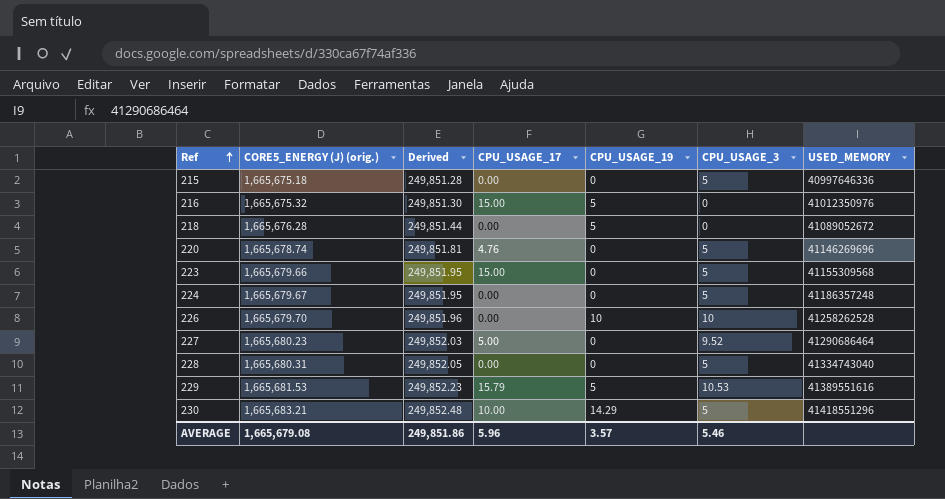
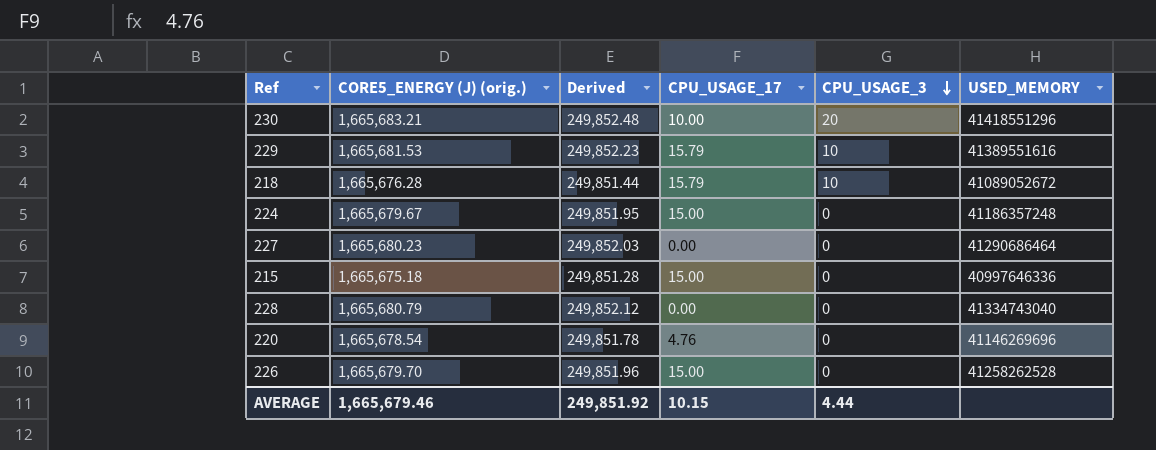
row order: Ref ascending -> CPU_USAGE_3 descending
column CPU_USAGE_19 | position: 5 -> none
row 216: 1,665,675.32 | 249,851.30 | 15.00 | 5 | 0 | 41012350976 -> none
row 223: 1,665,679.66 | 249,851.95 | 15.00 | 0 | 5 | 41155309568 -> none
230 | CPU_USAGE_3: 5 -> 20
229 | CPU_USAGE_3: 10.53 -> 10
218 | CPU_USAGE_17: 0.00 -> 15.79
218 | CPU_USAGE_3: 0 -> 10
224 | CPU_USAGE_17: 0.00 -> 15.00
224 | CPU_USAGE_3: 5 -> 0
227 | CPU_USAGE_17: 5.00 -> 0.00
227 | CPU_USAGE_3: 9.52 -> 0
215 | CPU_USAGE_17: 0.00 -> 15.00
215 | CPU_USAGE_3: 5 -> 0
228 | CORE5_ENERGY (J) (orig.): 1,665,680.31 -> 1,665,680.79
228 | Derived: 249,852.05 -> 249,852.12
228 | CPU_USAGE_3: 5 -> 0
220 | CORE5_ENERGY (J) (orig.): 1,665,678.74 -> 1,665,678.54
220 | Derived: 249,851.81 -> 249,851.78
220 | CPU_USAGE_3: 5 -> 0
226 | CPU_USAGE_17: 0.00 -> 15.00
226 | CPU_USAGE_3: 10 -> 0
AVERAGE | CORE5_ENERGY (J) (orig.): 1,665,679.08 -> 1,665,679.46
AVERAGE | Derived: 249,851.86 -> 249,851.92
AVERAGE | CPU_USAGE_17: 5.96 -> 10.15
AVERAGE | CPU_USAGE_3: 5.46 -> 4.44

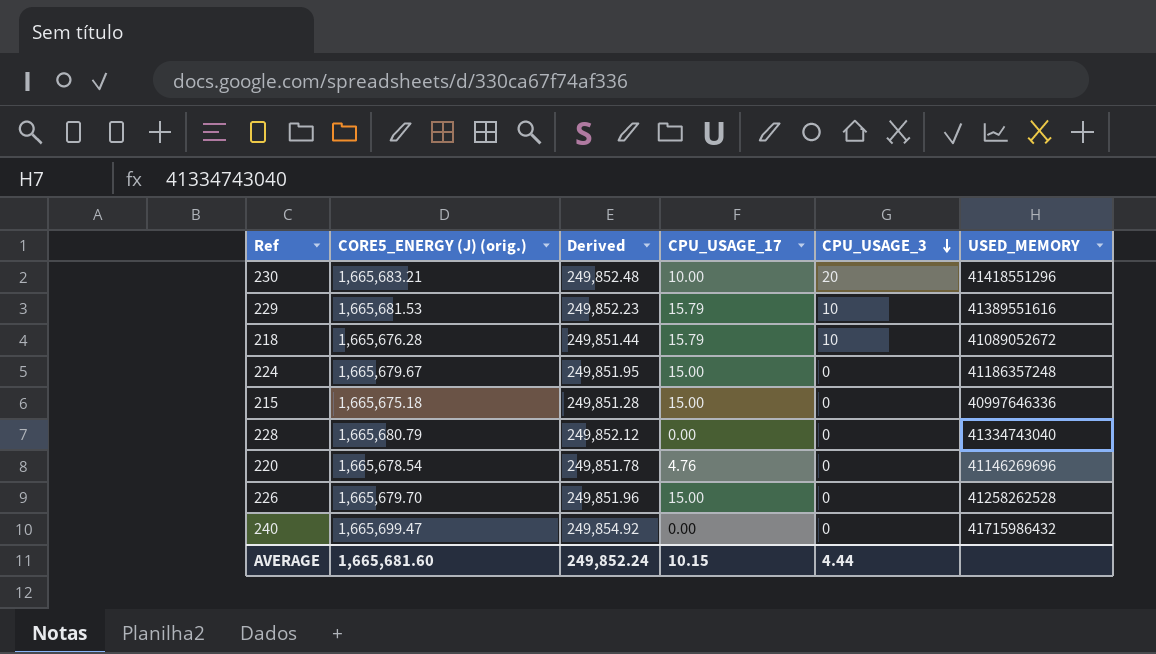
row 227: 1,665,680.23 | 249,852.03 | 0.00 | 0 | 41290686464 -> none
row 240: none -> 1,665,699.47 | 249,854.92 | 0.00 | 0 | 41715986432
AVERAGE | CORE5_ENERGY (J) (orig.): 1,665,679.46 -> 1,665,681.60
AVERAGE | Derived: 249,851.92 -> 249,852.24

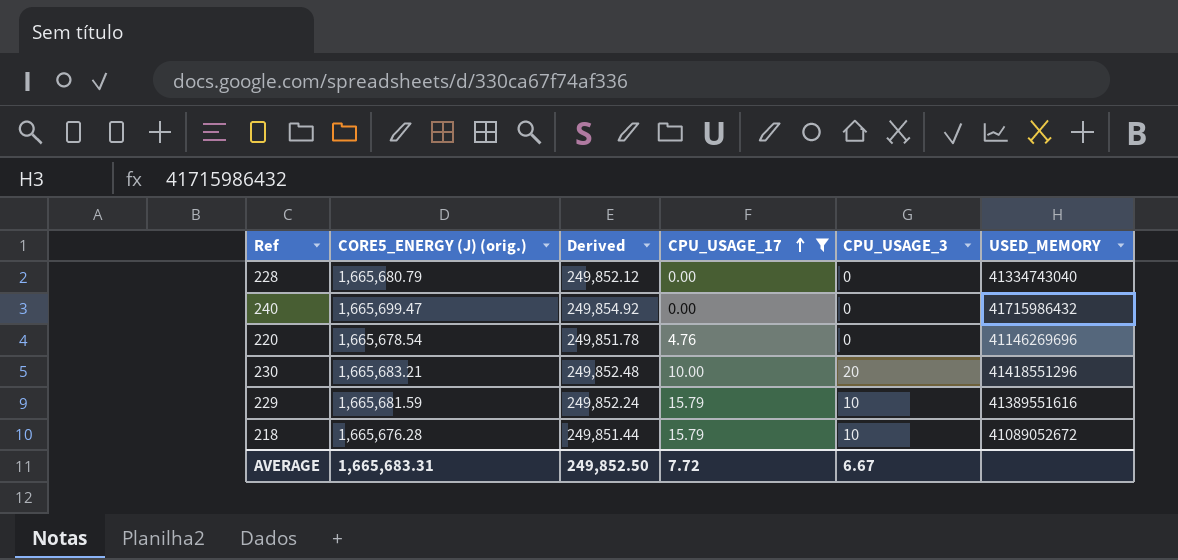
filter: none -> CPU_USAGE_17 != 15.00
row order: CPU_USAGE_3 descending -> CPU_USAGE_17 ascending
229 | CORE5_ENERGY (J) (orig.): 1,665,681.53 -> 1,665,681.59
229 | Derived: 249,852.23 -> 249,852.24
AVERAGE | CORE5_ENERGY (J) (orig.): 1,665,681.60 -> 1,665,683.31
AVERAGE | Derived: 249,852.24 -> 249,852.50
AVERAGE | CPU_USAGE_17: 10.15 -> 7.72
AVERAGE | CPU_USAGE_3: 4.44 -> 6.67

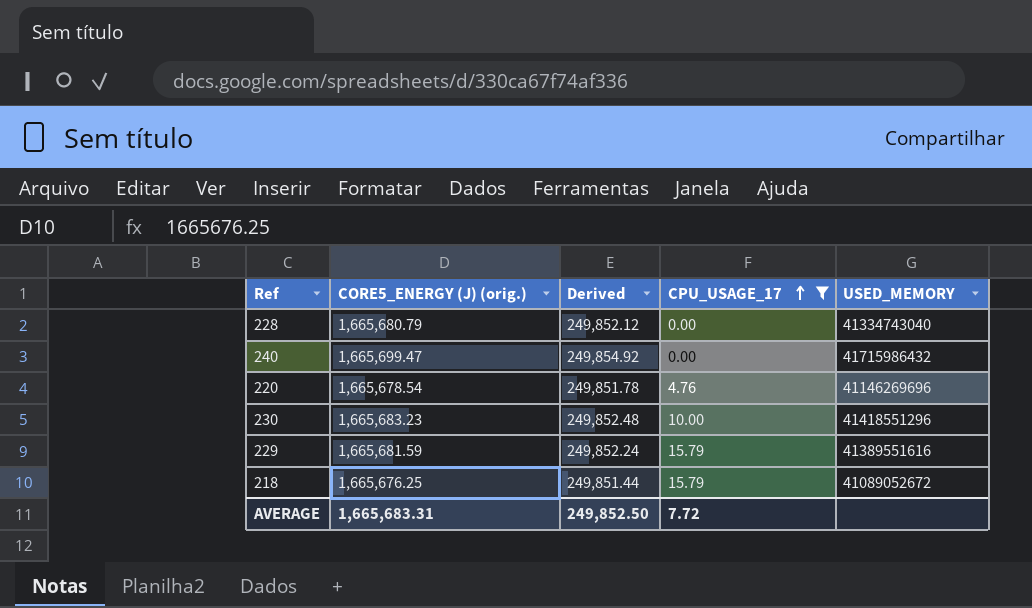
column CPU_USAGE_3 | position: 5 -> none
230 | CORE5_ENERGY (J) (orig.): 1,665,683.21 -> 1,665,683.23
218 | CORE5_ENERGY (J) (orig.): 1,665,676.28 -> 1,665,676.25

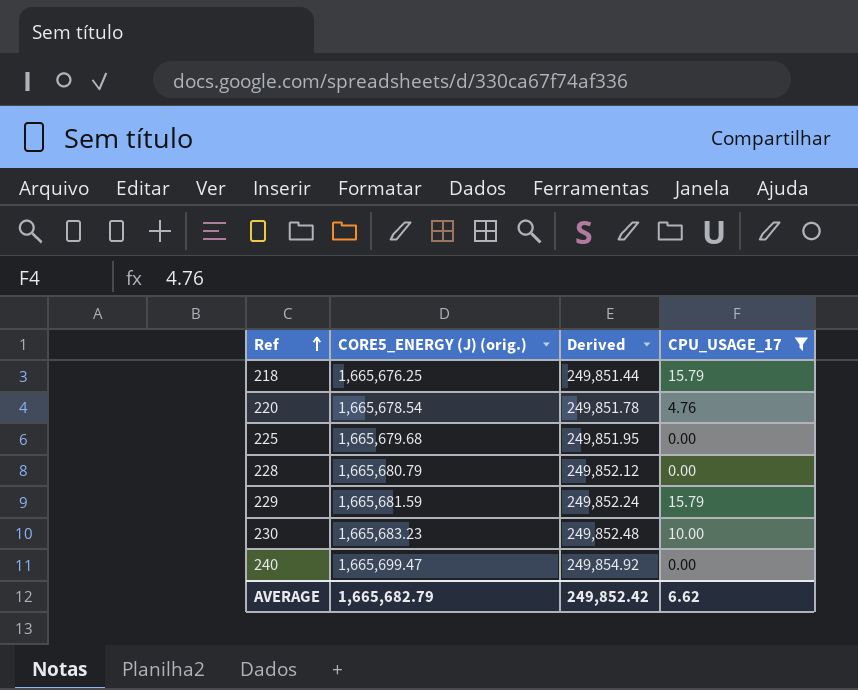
row order: CPU_USAGE_17 ascending -> Ref ascending
column USED_MEMORY | position: 5 -> none
row 225: none -> 1,665,679.68 | 249,851.95 | 0.00
AVERAGE | CORE5_ENERGY (J) (orig.): 1,665,683.31 -> 1,665,682.79
AVERAGE | Derived: 249,852.50 -> 249,852.42
AVERAGE | CPU_USAGE_17: 7.72 -> 6.62

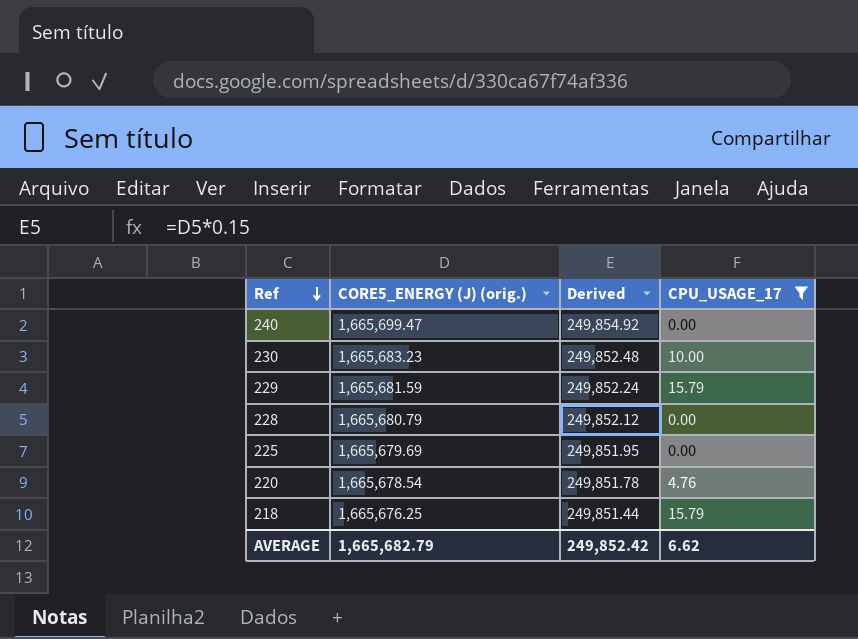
row order: Ref ascending -> Ref descending
225 | CORE5_ENERGY (J) (orig.): 1,665,679.68 -> 1,665,679.69

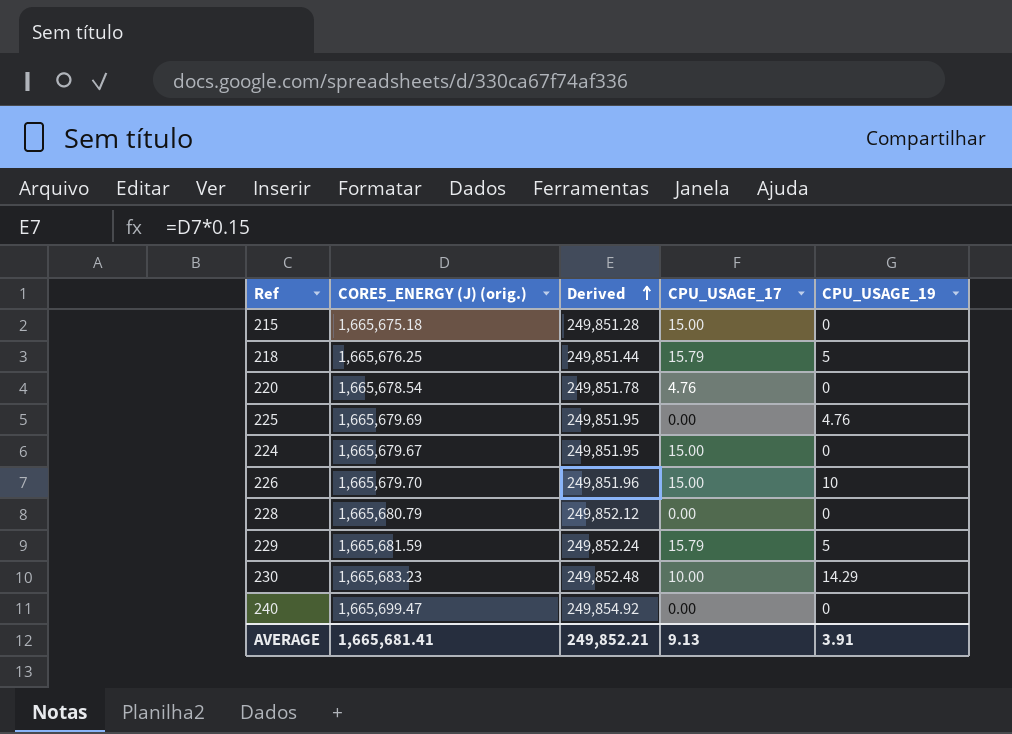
filter: CPU_USAGE_17 != 15.00 -> none
row order: Ref descending -> Derived ascending
column CPU_USAGE_19 | position: none -> 5
AVERAGE | CORE5_ENERGY (J) (orig.): 1,665,682.79 -> 1,665,681.41
AVERAGE | Derived: 249,852.42 -> 249,852.21
AVERAGE | CPU_USAGE_17: 6.62 -> 9.13

